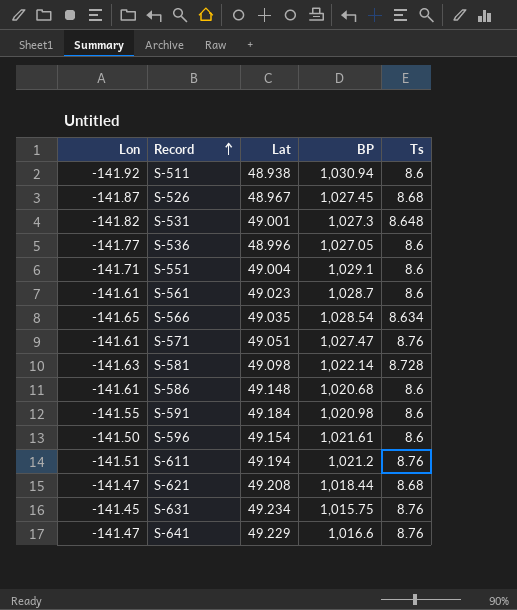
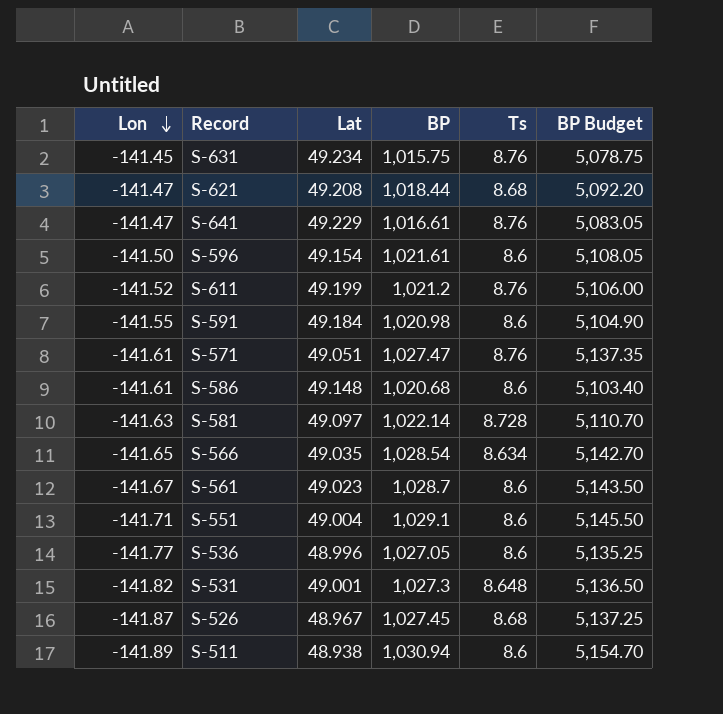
row order: Record ascending -> Lon descending
column BP Budget | formula: none -> [BP] * 5
S-641 | BP: 1,016.6 -> 1,016.61
S-611 | Lon: -141.51 -> -141.52
S-611 | Lat: 49.194 -> 49.199
S-581 | Lat: 49.098 -> 49.097
S-561 | Lon: -141.61 -> -141.67
S-511 | Lon: -141.92 -> -141.89

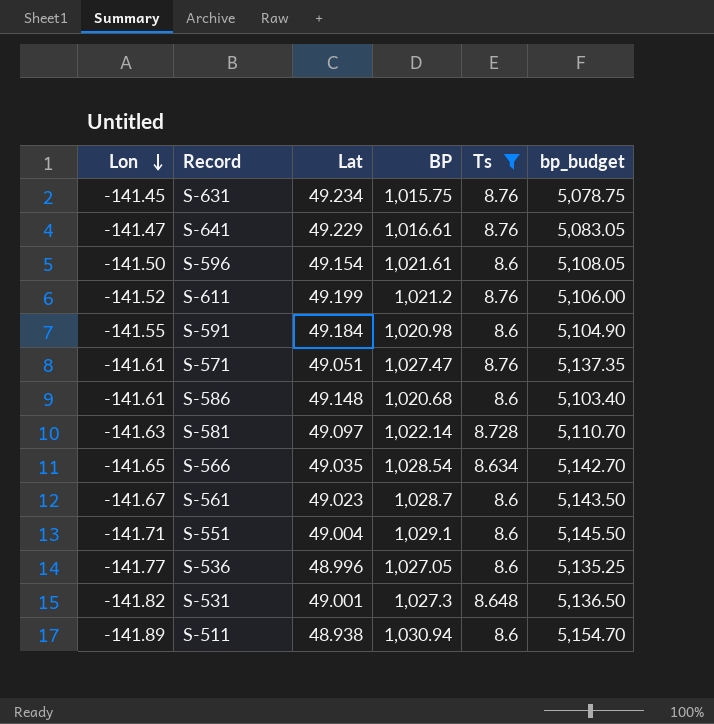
filter: none -> Ts != 8.68
column name: BP Budget -> bp_budget

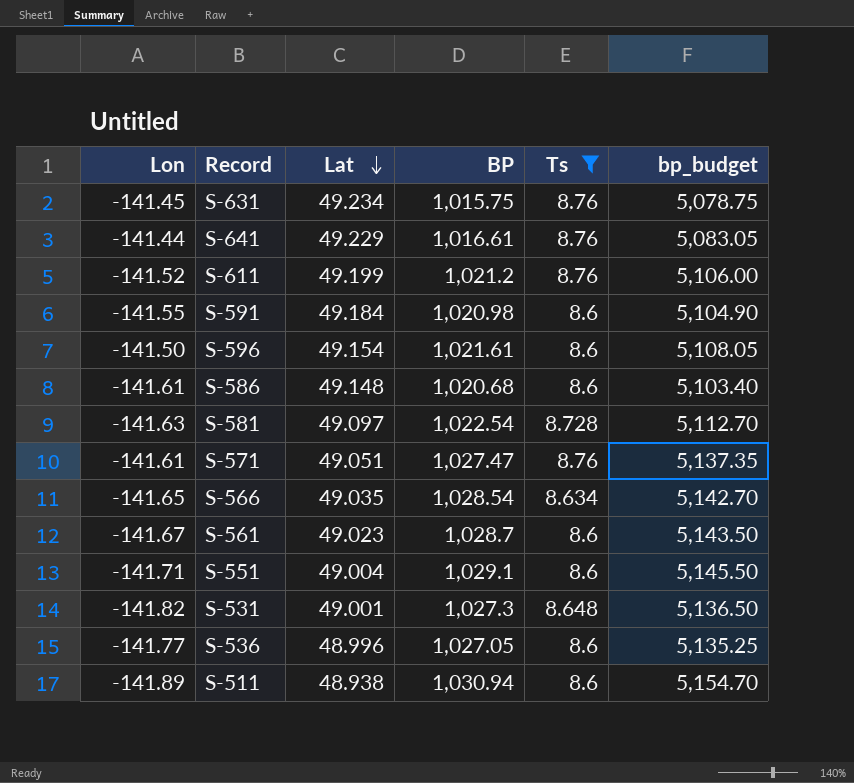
row order: Lon descending -> Lat descending
S-641 | Lon: -141.47 -> -141.44
S-581 | BP: 1,022.14 -> 1,022.54
S-581 | bp_budget: 5,110.70 -> 5,112.70

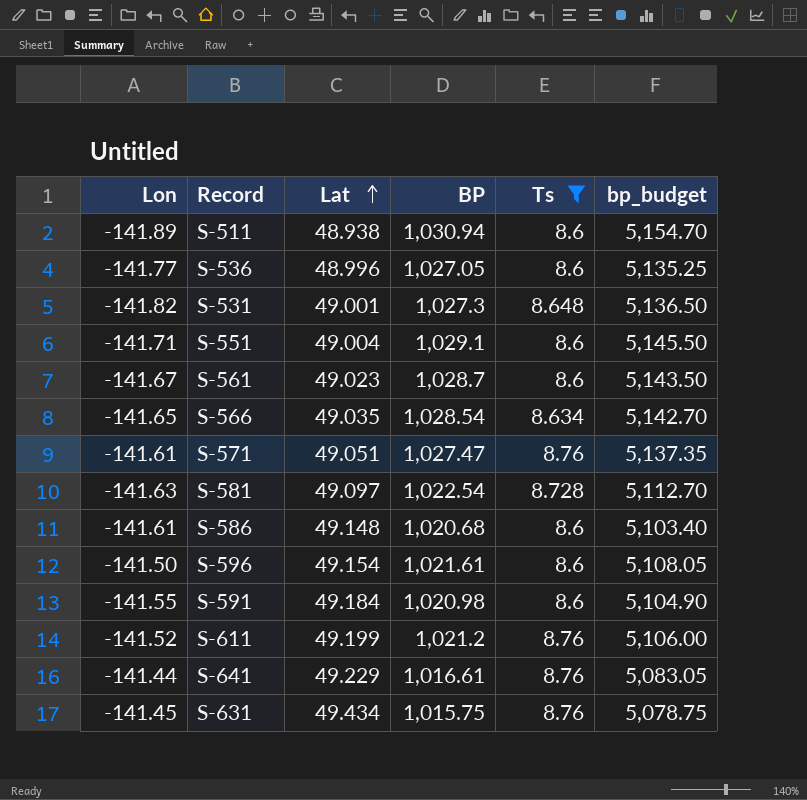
row order: Lat descending -> Lat ascending
S-631 | Lat: 49.234 -> 49.434

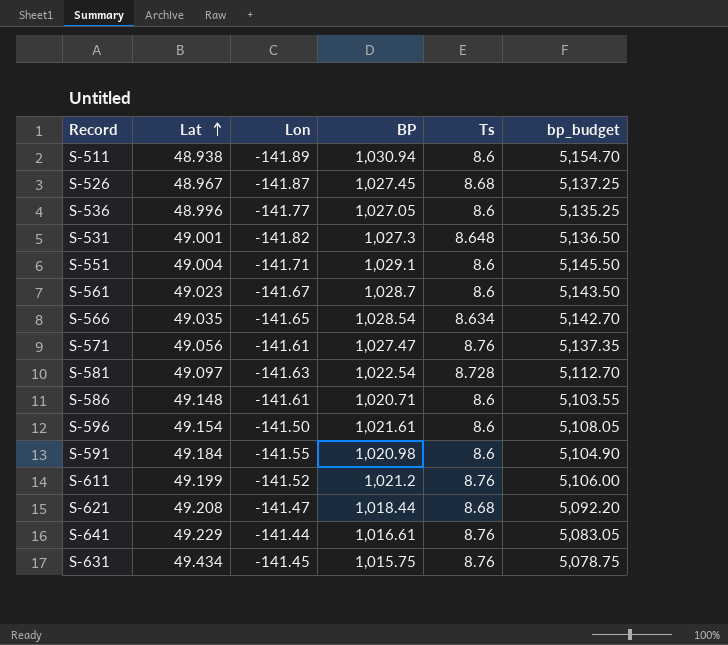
filter: Ts != 8.68 -> none
column Lon | position: 1 -> 3
S-571 | Lat: 49.051 -> 49.056
S-586 | BP: 1,020.68 -> 1,020.71
S-586 | bp_budget: 5,103.40 -> 5,103.55

